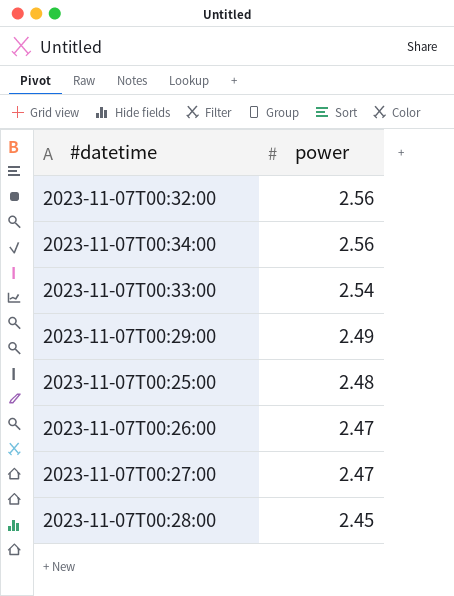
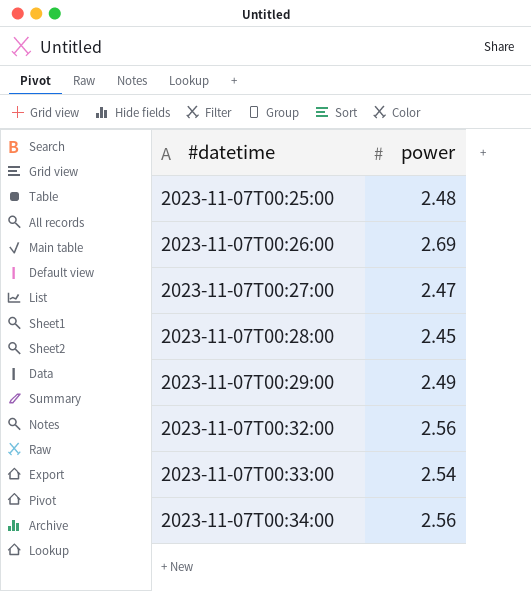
row order: power descending -> #datetime ascending
2023-11-07T00:26:00 | power: 2.47 -> 2.69

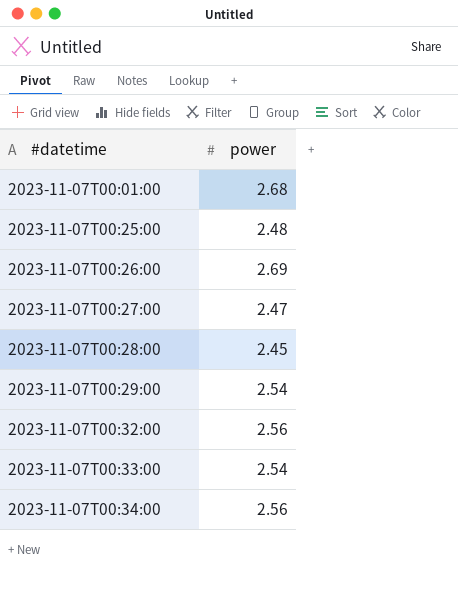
row 2023-11-07T00:01:00: none -> 2.68
2023-11-07T00:29:00 | power: 2.49 -> 2.54

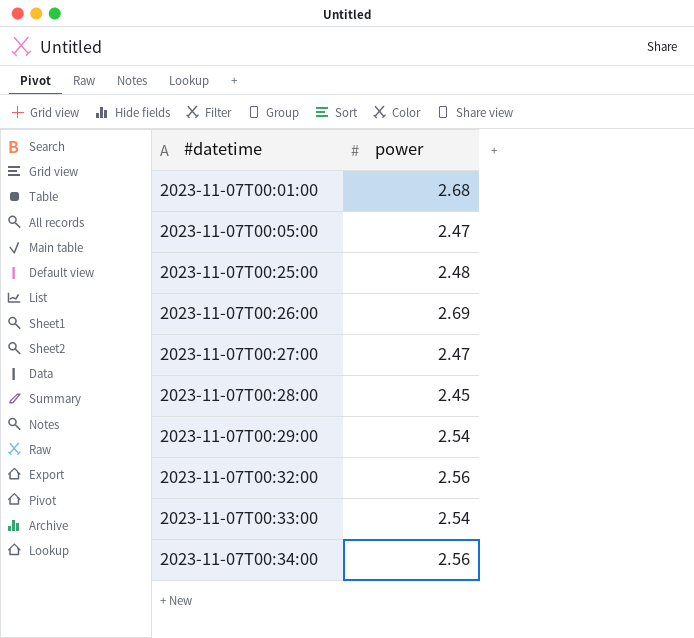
row 2023-11-07T00:05:00: none -> 2.47

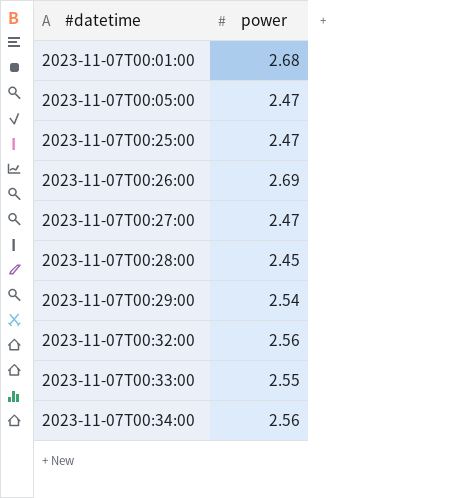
2023-11-07T00:25:00 | power: 2.48 -> 2.47
2023-11-07T00:33:00 | power: 2.54 -> 2.55

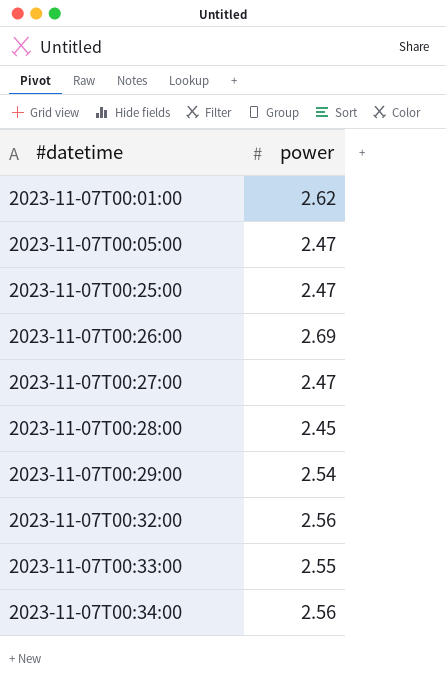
2023-11-07T00:01:00 | power: 2.68 -> 2.62

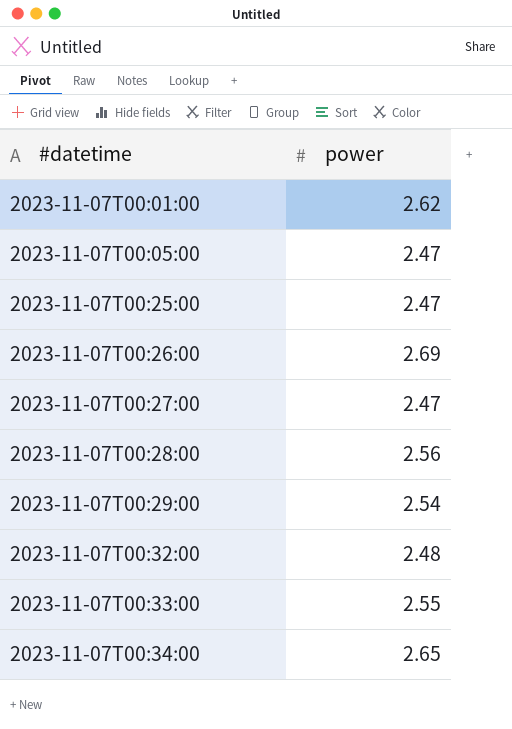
2023-11-07T00:28:00 | power: 2.45 -> 2.56
2023-11-07T00:32:00 | power: 2.56 -> 2.48
2023-11-07T00:34:00 | power: 2.56 -> 2.65

